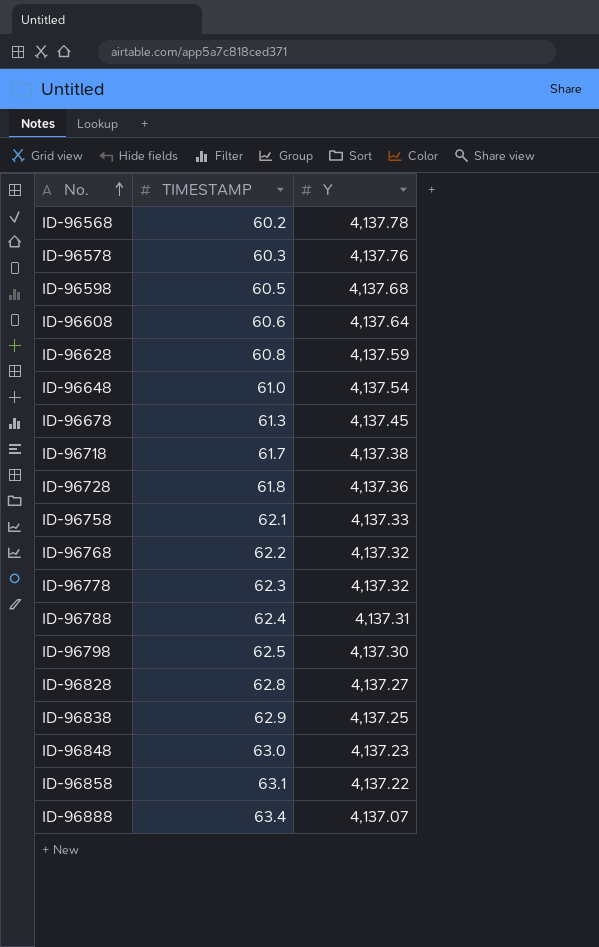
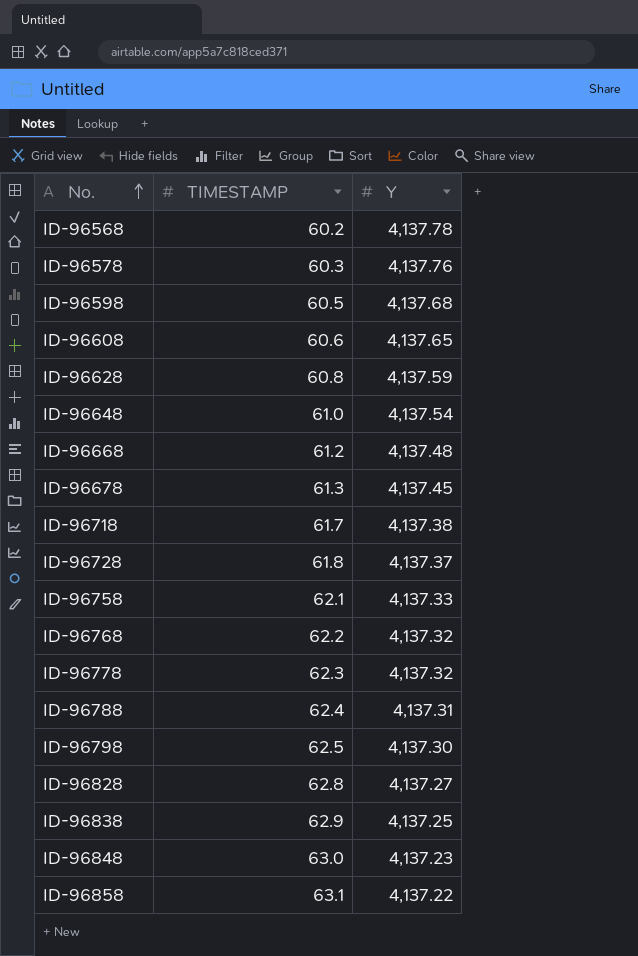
row ID-96888: 63.4 | 4,137.07 -> none
ID-96608 | Y: 4,137.64 -> 4,137.65
row ID-96668: none -> 61.2 | 4,137.48
ID-96728 | Y: 4,137.36 -> 4,137.37

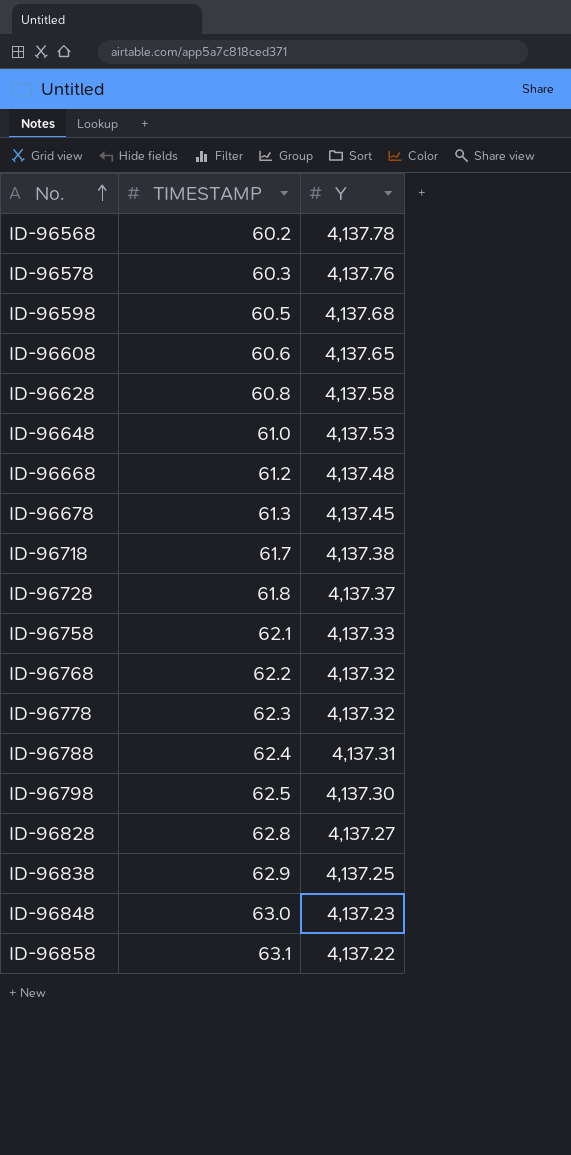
ID-96628 | Y: 4,137.59 -> 4,137.58
ID-96648 | Y: 4,137.54 -> 4,137.53

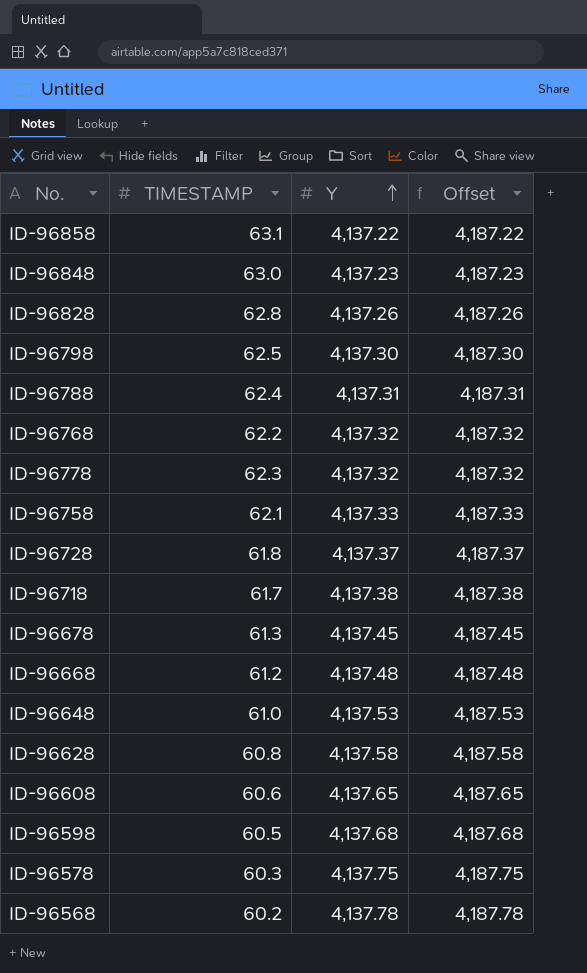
row order: No. ascending -> Y ascending
column Offset | formula: none -> [Y] + 50
row ID-96838: 62.9 | 4,137.25 -> none
ID-96828 | Y: 4,137.27 -> 4,137.26
ID-96578 | Y: 4,137.76 -> 4,137.75

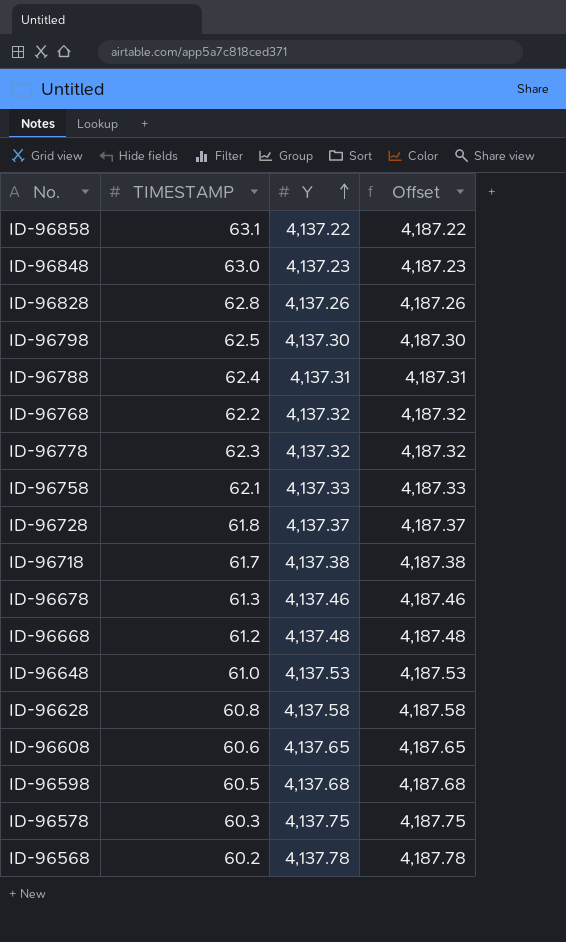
ID-96678 | Y: 4,137.45 -> 4,137.46
ID-96678 | Offset: 4,187.45 -> 4,187.46

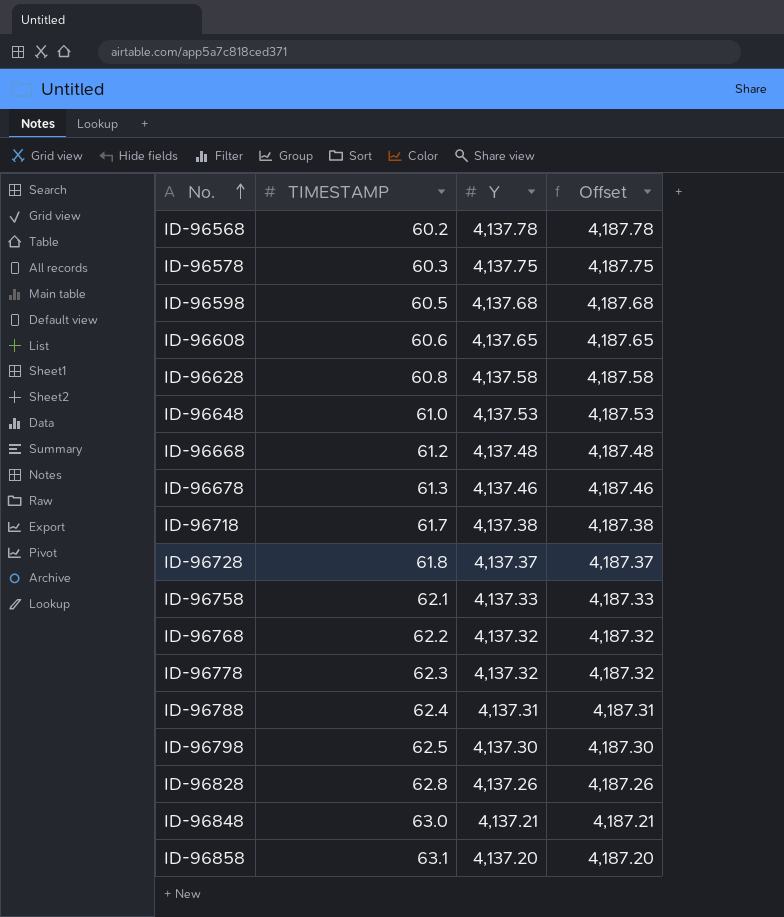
row order: Y ascending -> No. ascending
ID-96848 | Y: 4,137.23 -> 4,137.21
ID-96848 | Offset: 4,187.23 -> 4,187.21
ID-96858 | Y: 4,137.22 -> 4,137.20
ID-96858 | Offset: 4,187.22 -> 4,187.20

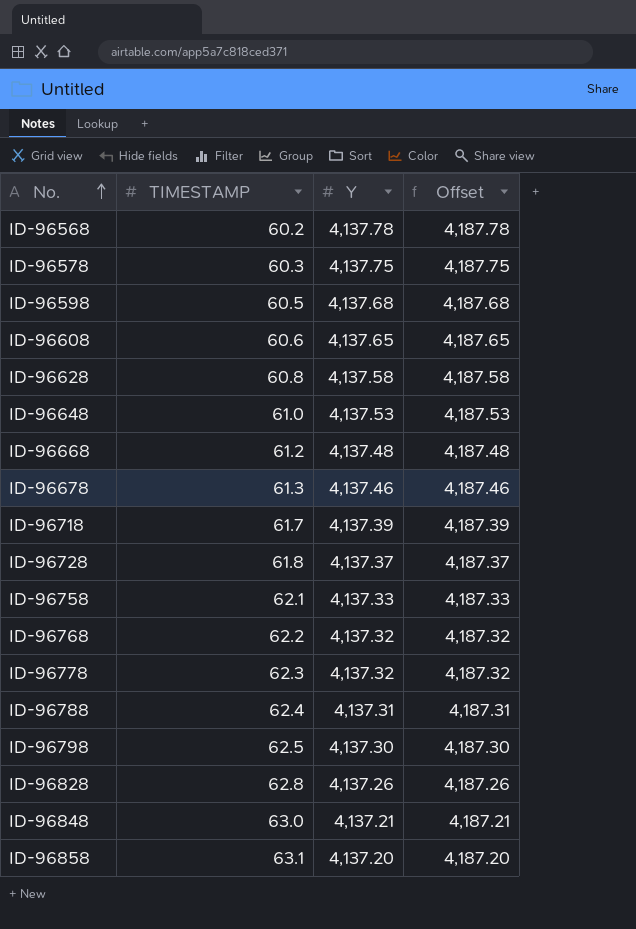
ID-96718 | Y: 4,137.38 -> 4,137.39
ID-96718 | Offset: 4,187.38 -> 4,187.39

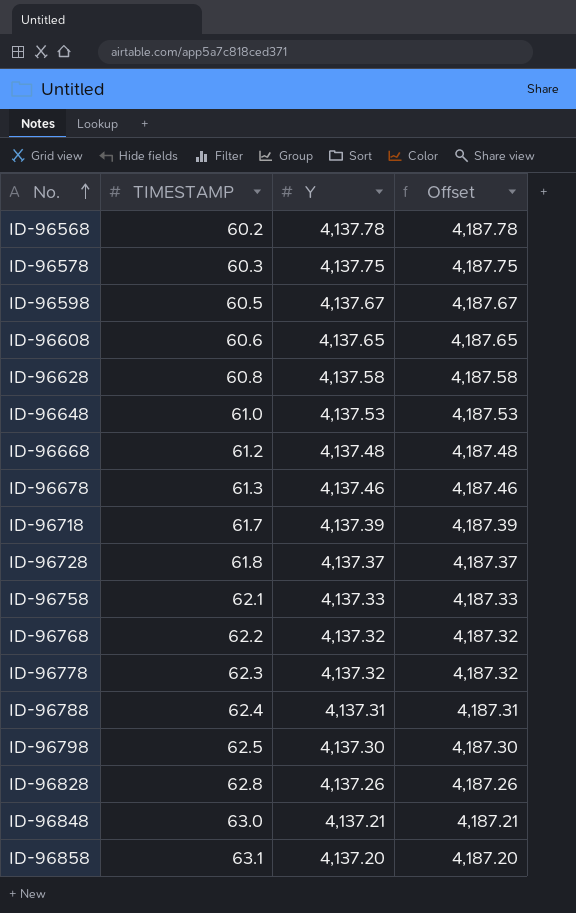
ID-96598 | Y: 4,137.68 -> 4,137.67
ID-96598 | Offset: 4,187.68 -> 4,187.67

